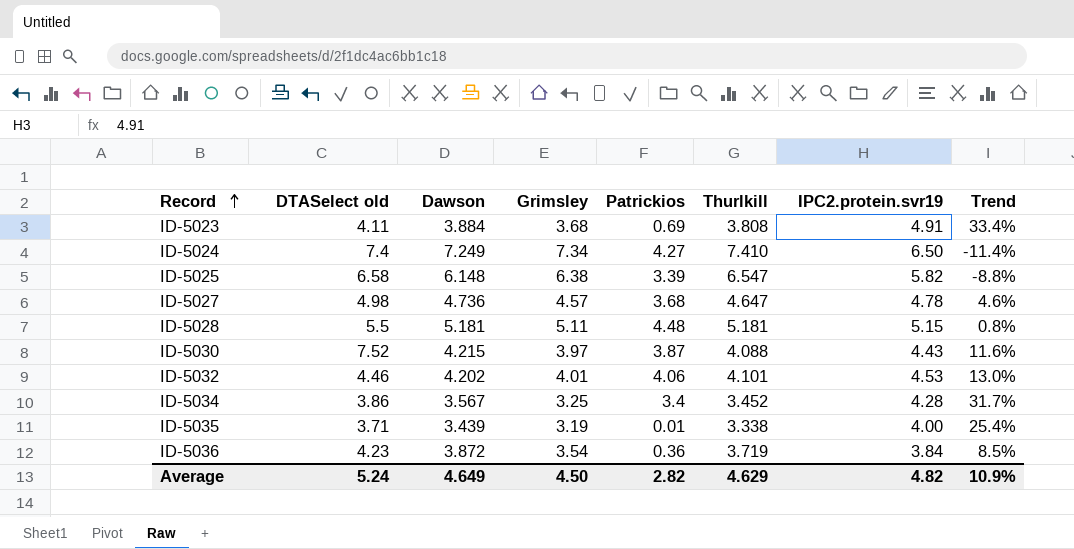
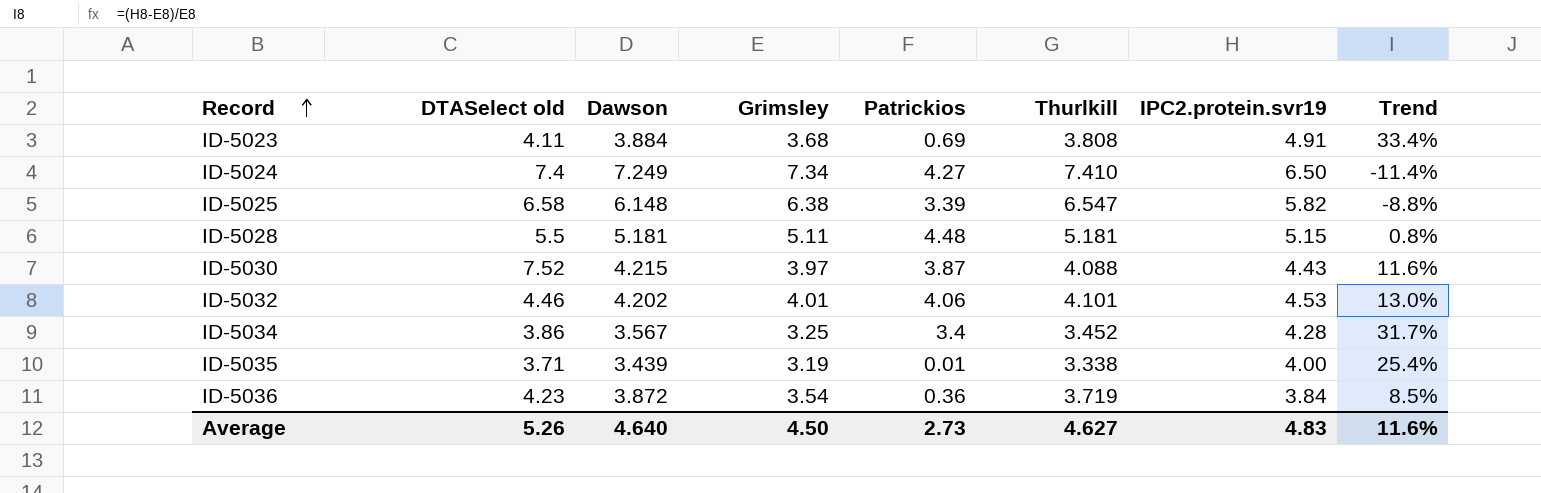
row ID-5027: 4.98 | 4.736 | 4.57 | 3.68 | 4.647 | 4.78 | 4.6% -> none
Average | DTASelect old: 5.24 -> 5.26
Average | Dawson: 4.649 -> 4.640
Average | Patrickios: 2.82 -> 2.73
Average | Thurlkill: 4.629 -> 4.627
Average | IPC2.protein.svr19: 4.82 -> 4.83
Average | Trend: 10.9% -> 11.6%

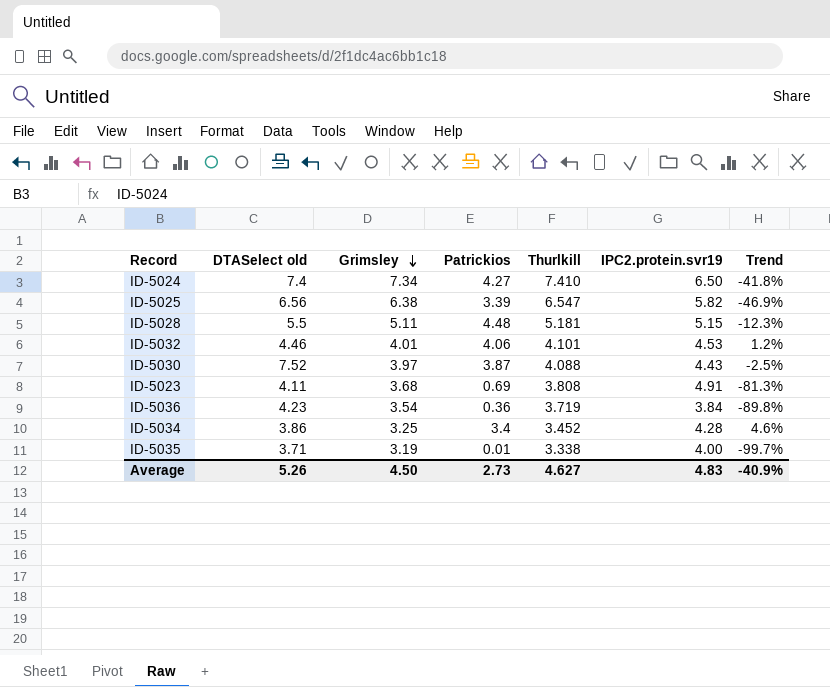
row order: Record ascending -> Grimsley descending
column Dawson | position: 3 -> none
column Trend | formula: ([IPC2.protein.svr19] - [Grimsley]) / [Grimsley] -> ([Patrickios] - [Grimsley]) / [Grimsley]
ID-5025 | DTASelect old: 6.58 -> 6.56
Average | Trend: 11.6% -> -40.9%

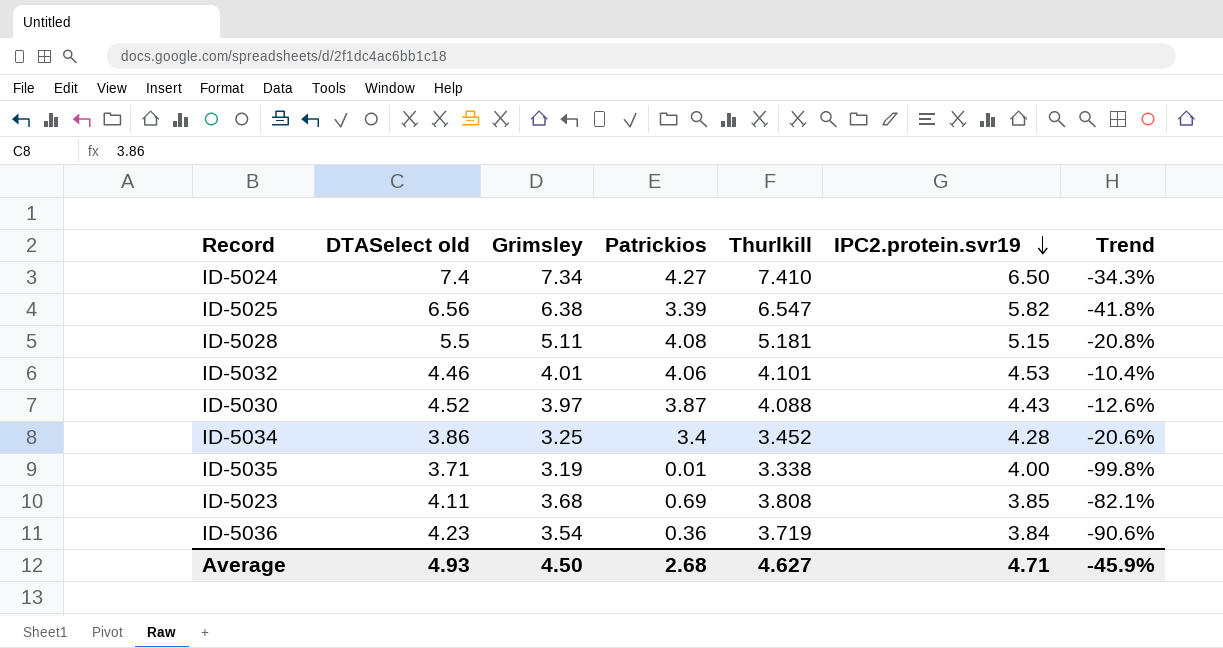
row order: Grimsley descending -> IPC2.protein.svr19 descending
column Trend | formula: ([Patrickios] - [Grimsley]) / [Grimsley] -> ([Patrickios] - [IPC2.protein.svr19]) / [IPC2.protein.svr19]
ID-5028 | Patrickios: 4.48 -> 4.08
ID-5030 | DTASelect old: 7.52 -> 4.52
ID-5023 | IPC2.protein.svr19: 4.91 -> 3.85
Average | DTASelect old: 5.26 -> 4.93
Average | Patrickios: 2.73 -> 2.68
Average | IPC2.protein.svr19: 4.83 -> 4.71
Average | Trend: -40.9% -> -45.9%

